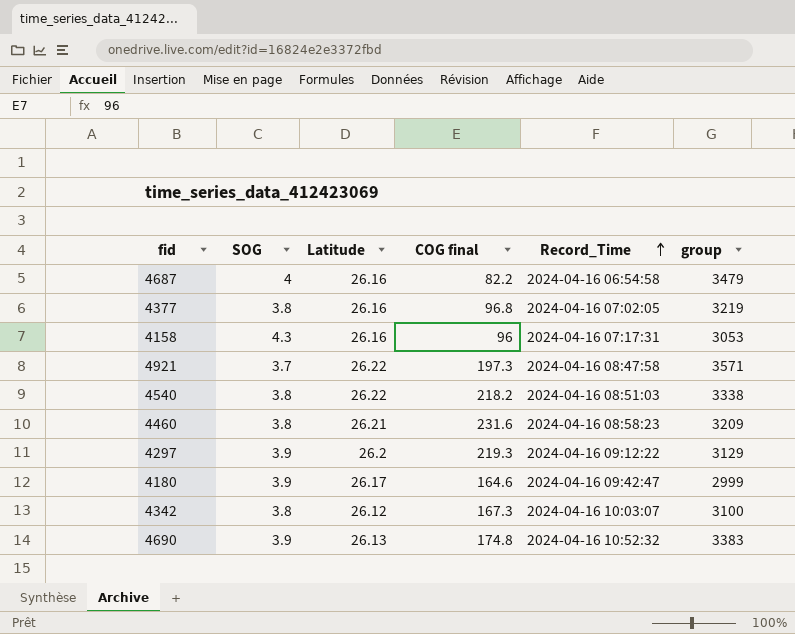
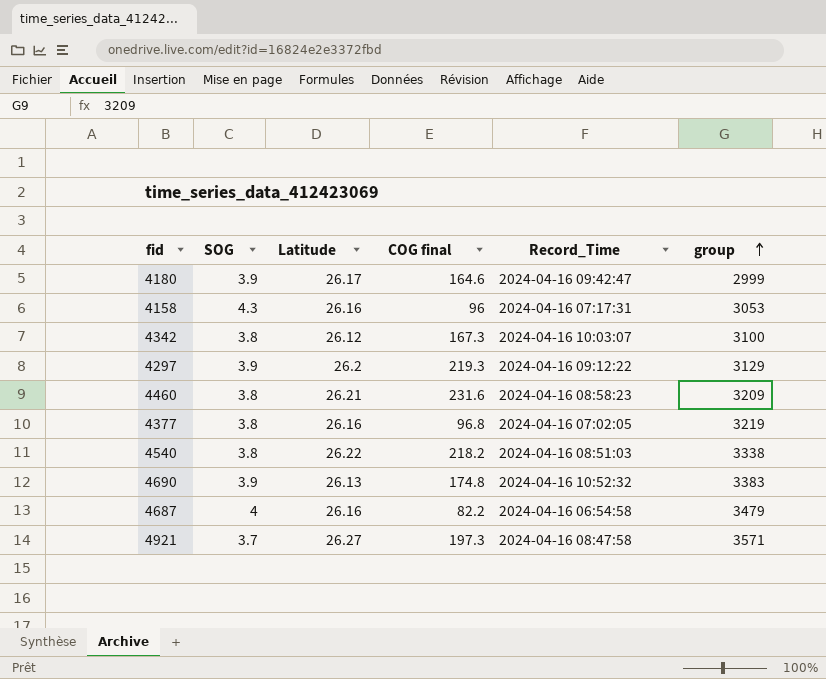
row order: Record_Time ascending -> group ascending
4921 | Latitude: 26.22 -> 26.27

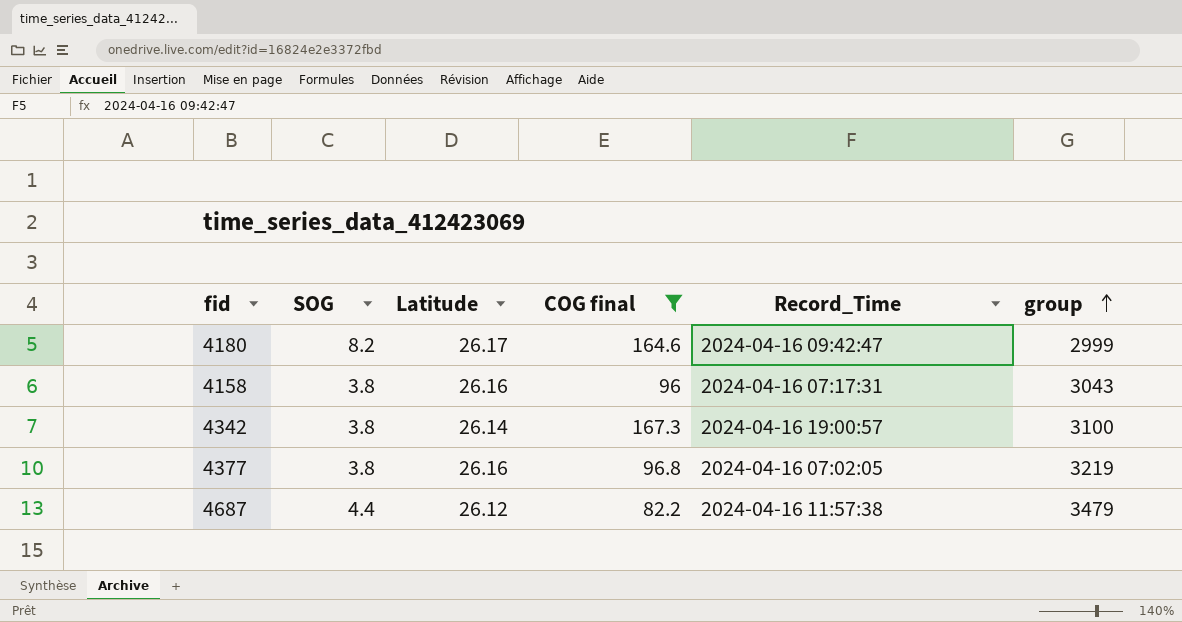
filter: none -> COG final <= 167.3
4180 | SOG: 3.9 -> 8.2
4158 | SOG: 4.3 -> 3.8
4158 | group: 3053 -> 3043
4342 | Latitude: 26.12 -> 26.14
4342 | Record_Time: 2024-04-16 10:03:07 -> 2024-04-16 19:00:57
4687 | SOG: 4 -> 4.4
4687 | Latitude: 26.16 -> 26.12
4687 | Record_Time: 2024-04-16 06:54:58 -> 2024-04-16 11:57:38

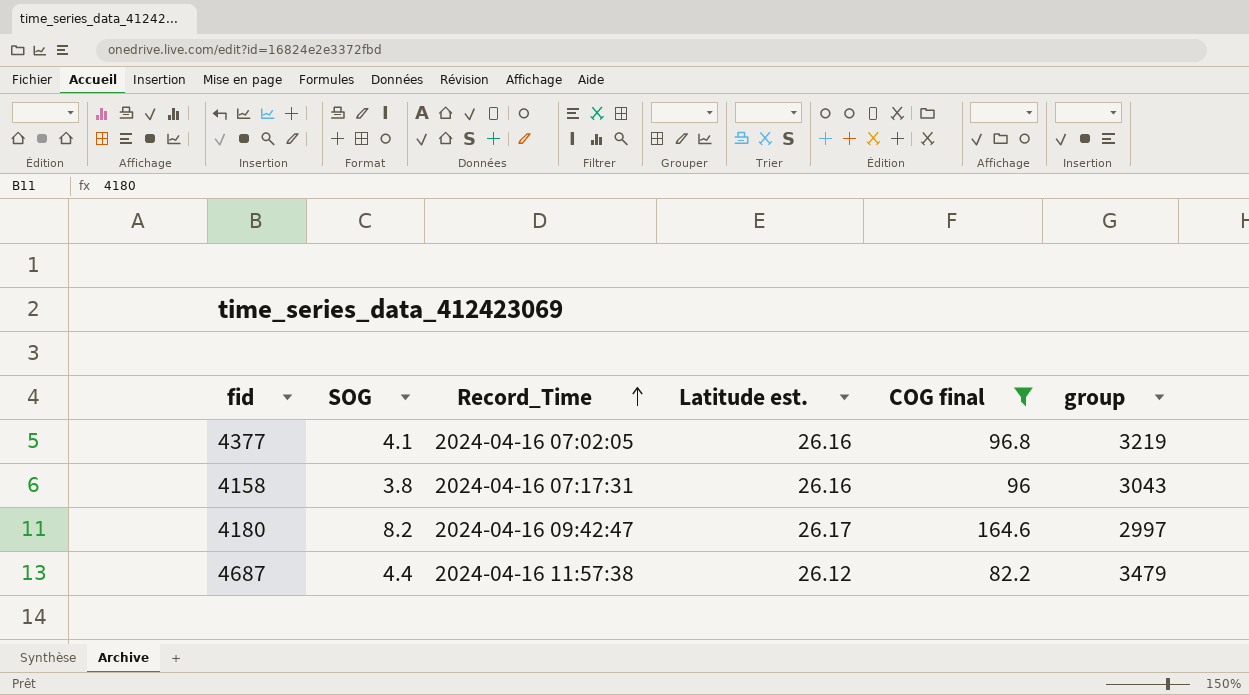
row order: group ascending -> Record_Time ascending
column Record_Time | position: 5 -> 3
column name: Latitude -> Latitude est.
row 4342: 3.8 | 26.14 | 167.3 | 2024-04-16 19:00:57 | 3100 -> none
4377 | SOG: 3.8 -> 4.1
4180 | group: 2999 -> 2997

